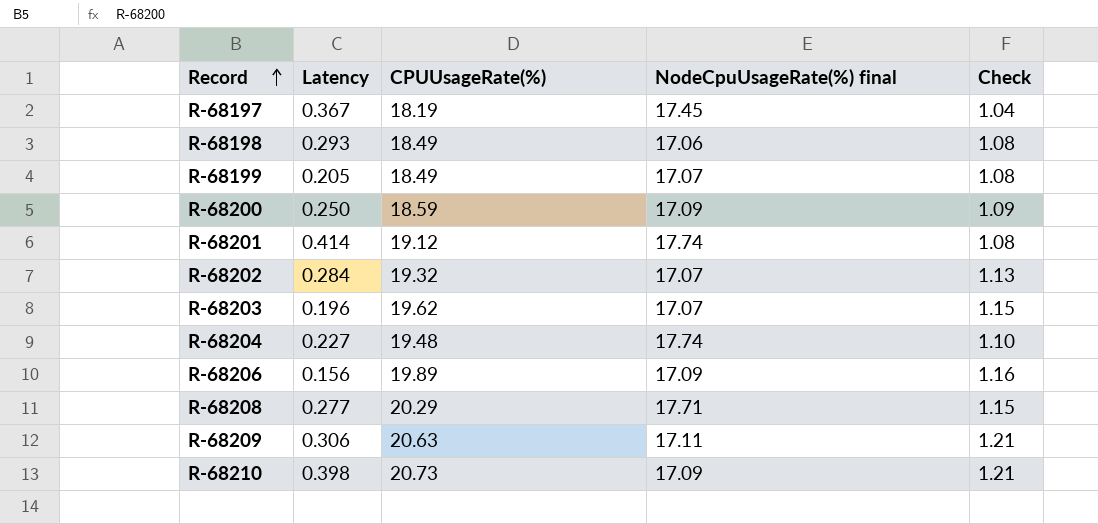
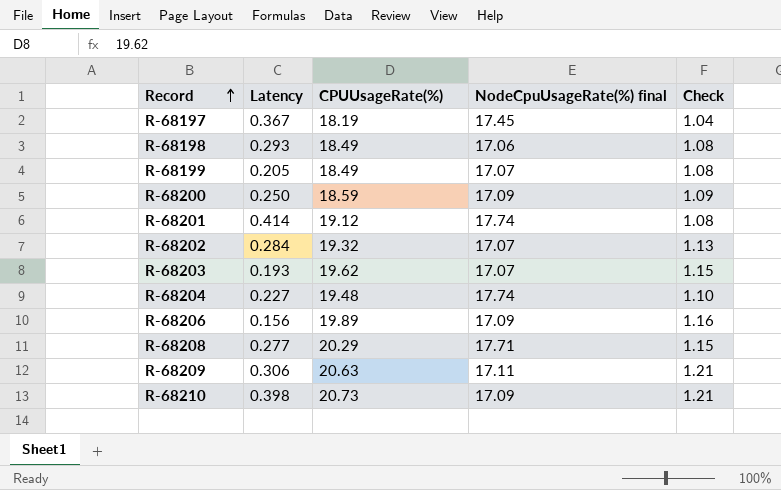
R-68203 | Latency: 0.196 -> 0.193

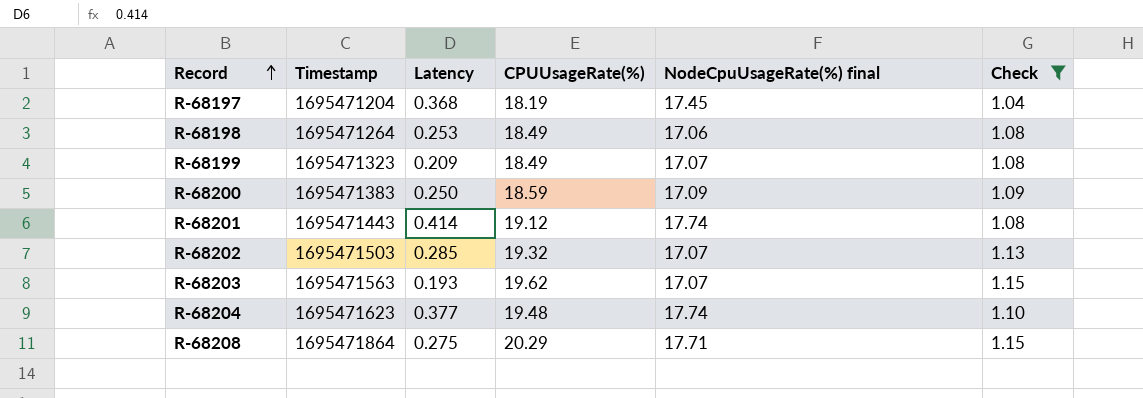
filter: none -> Check <= 1.15
column Timestamp | position: none -> 2
R-68197 | Latency: 0.367 -> 0.368
R-68198 | Latency: 0.293 -> 0.253
R-68199 | Latency: 0.205 -> 0.209
R-68202 | Latency: 0.284 -> 0.285
R-68204 | Latency: 0.227 -> 0.377
R-68208 | Latency: 0.277 -> 0.275

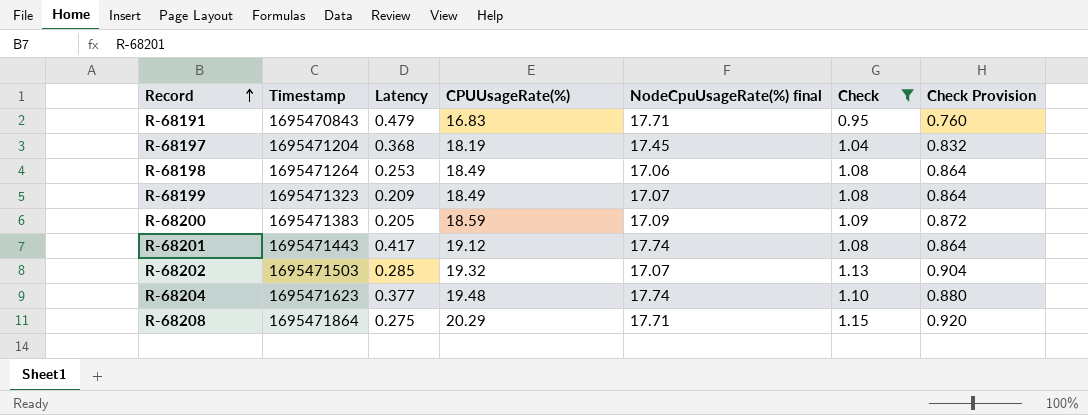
column Check Provision | formula: none -> [Check] * 0.8
row R-68203: 1695471563 | 0.193 | 19.62 | 17.07 | 1.15 -> none
row R-68191: none -> 1695470843 | 0.479 | 16.83 | 17.71 | 0.95 | 0.760
R-68200 | Latency: 0.250 -> 0.205
R-68201 | Latency: 0.414 -> 0.417

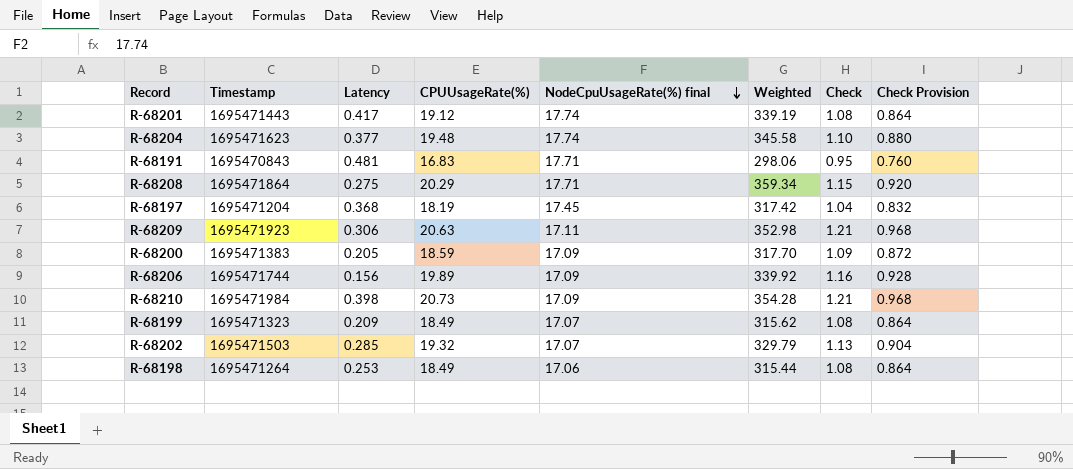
filter: Check <= 1.15 -> none
row order: Record ascending -> NodeCpuUsageRate(%) final descending
column Weighted | formula: none -> [CPUUsageRate(%)] * [NodeCpuUsageRate(%) final]
R-68191 | Latency: 0.479 -> 0.481

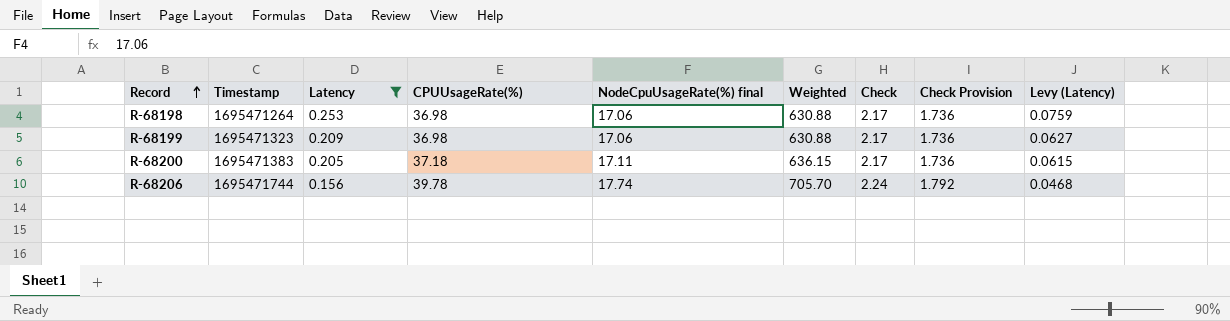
filter: none -> Latency <= 0.253
row order: NodeCpuUsageRate(%) final descending -> Record ascending
column Levy (Latency) | formula: none -> [Latency] * 0.3
R-68198 | CPUUsageRate(%): 18.49 -> 36.98
R-68198 | Weighted: 315.44 -> 630.88
R-68198 | Check: 1.08 -> 2.17
R-68198 | Check Provision: 0.864 -> 1.736
R-68199 | CPUUsageRate(%): 18.49 -> 36.98
R-68199 | NodeCpuUsageRate(%) final: 17.07 -> 17.06
R-68199 | Weighted: 315.62 -> 630.88
R-68199 | Check: 1.08 -> 2.17
R-68199 | Check Provision: 0.864 -> 1.736
R-68200 | CPUUsageRate(%): 18.59 -> 37.18
R-68200 | NodeCpuUsageRate(%) final: 17.09 -> 17.11
R-68200 | Weighted: 317.70 -> 636.15
R-68200 | Check: 1.09 -> 2.17
R-68200 | Check Provision: 0.872 -> 1.736
R-68206 | CPUUsageRate(%): 19.89 -> 39.78
R-68206 | NodeCpuUsageRate(%) final: 17.09 -> 17.74
R-68206 | Weighted: 339.92 -> 705.70
R-68206 | Check: 1.16 -> 2.24
R-68206 | Check Provision: 0.928 -> 1.792

